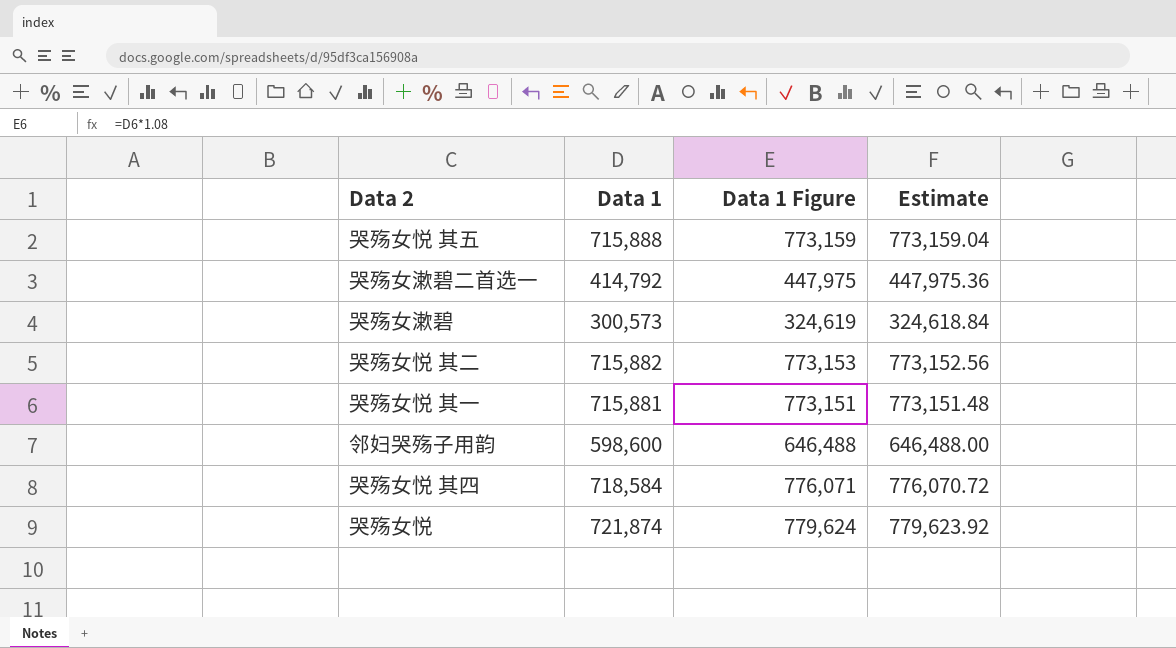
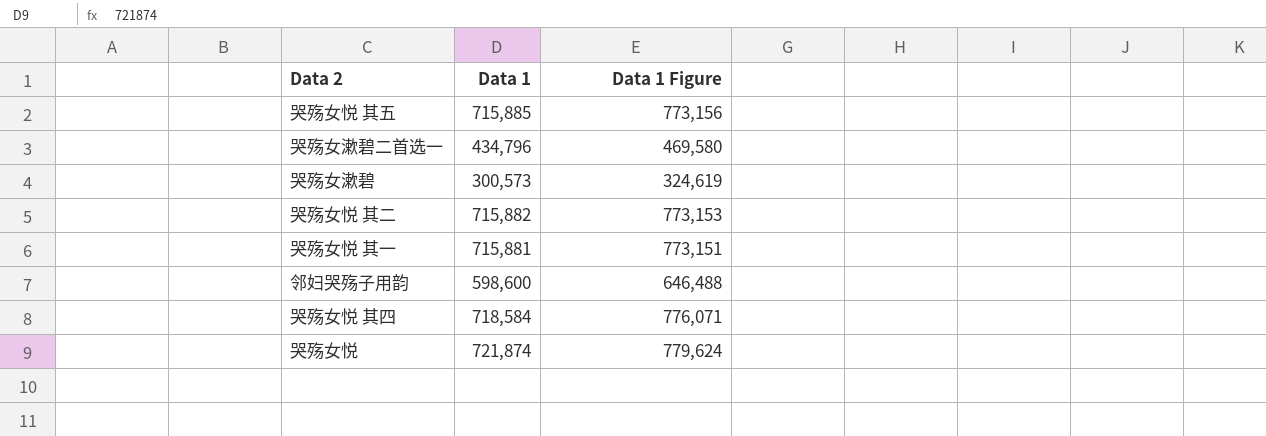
column Estimate | formula: [Data 1] * 1.08 -> none
哭殇女悦 其五 | Data 1: 715,888 -> 715,885
哭殇女悦 其五 | Data 1 Figure: 773,159 -> 773,156
哭殇女漱碧二首选一 | Data 1: 414,792 -> 434,796
哭殇女漱碧二首选一 | Data 1 Figure: 447,975 -> 469,580

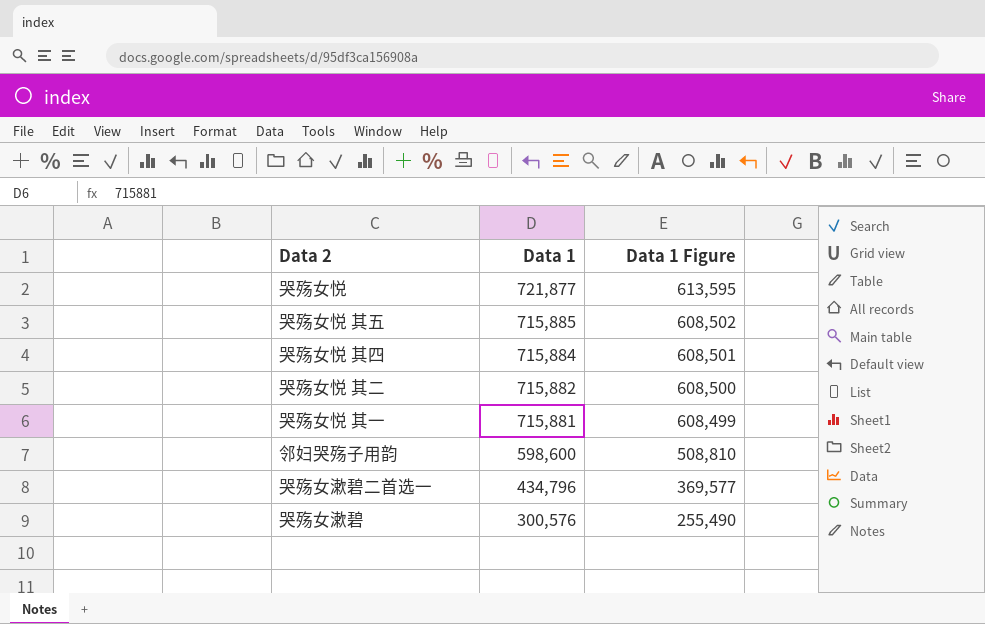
row order: none -> Data 1 descending
column Data 1 Figure | formula: [Data 1] * 1.08 -> [Data 1] * 0.85
哭殇女悦 | Data 1: 721,874 -> 721,877
哭殇女悦 其四 | Data 1: 718,584 -> 715,884
哭殇女漱碧 | Data 1: 300,573 -> 300,576

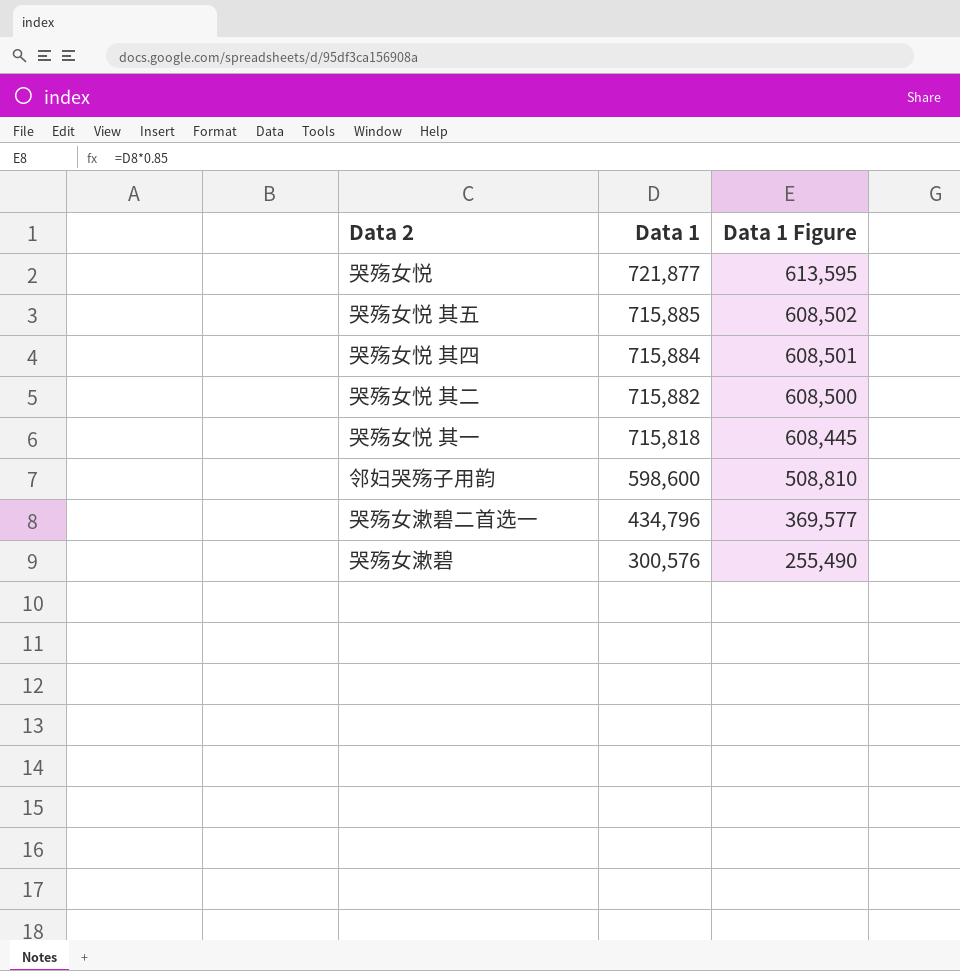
哭殇女悦 其一 | Data 1: 715,881 -> 715,818
哭殇女悦 其一 | Data 1 Figure: 608,499 -> 608,445

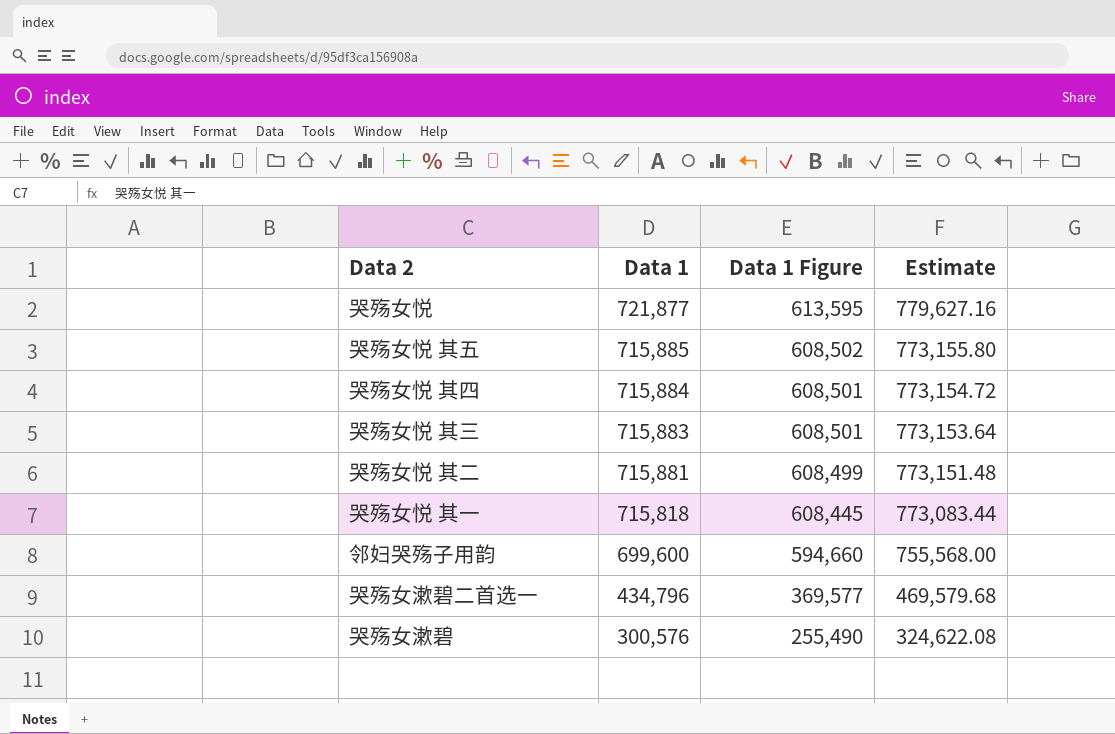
column Estimate | formula: none -> [Data 1] * 1.08
row 哭殇女悦 其三: none -> 715,883 | 608,501 | 773,153.64
哭殇女悦 其二 | Data 1: 715,882 -> 715,881
哭殇女悦 其二 | Data 1 Figure: 608,500 -> 608,499
邻妇哭殇子用韵 | Data 1: 598,600 -> 699,600
邻妇哭殇子用韵 | Data 1 Figure: 508,810 -> 594,660

